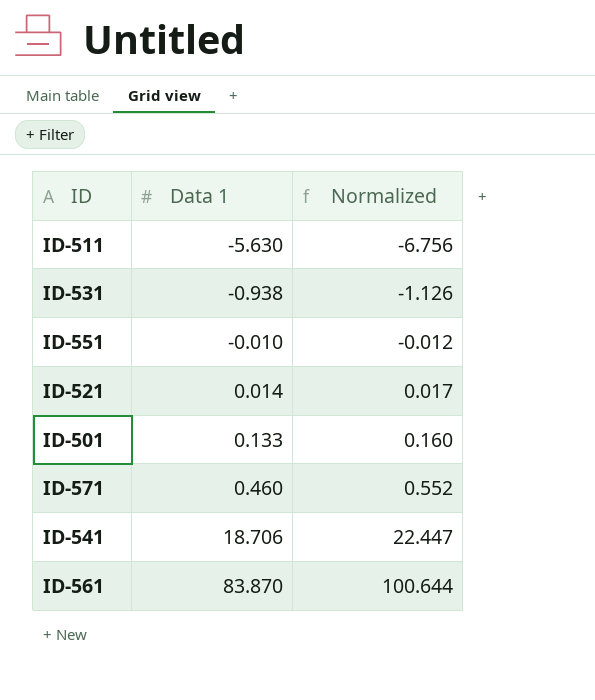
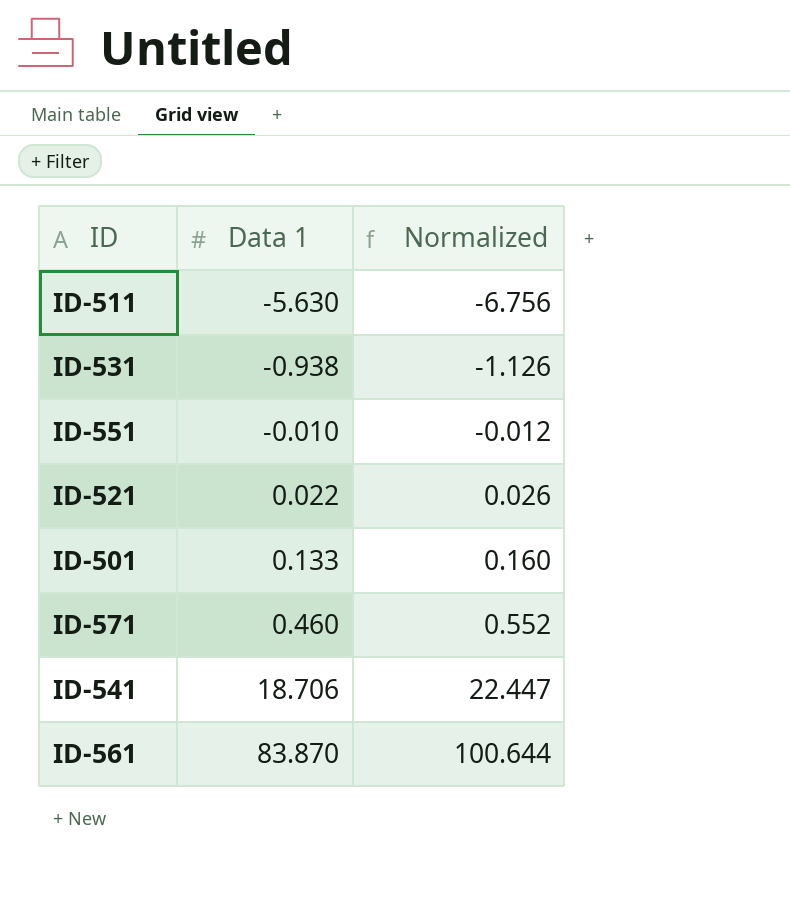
ID-521 | Data 1: 0.014 -> 0.022
ID-521 | Normalized: 0.017 -> 0.026

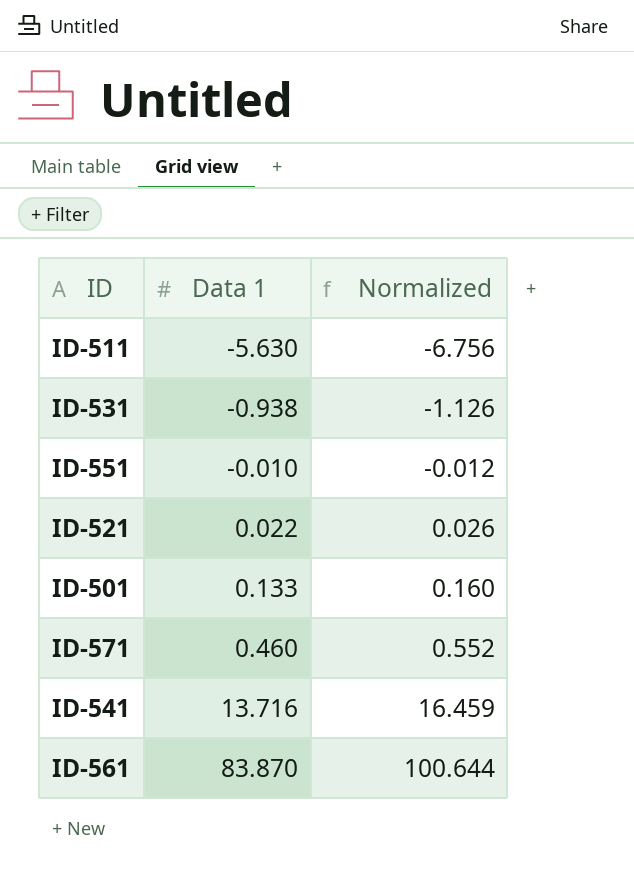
ID-541 | Data 1: 18.706 -> 13.716
ID-541 | Normalized: 22.447 -> 16.459

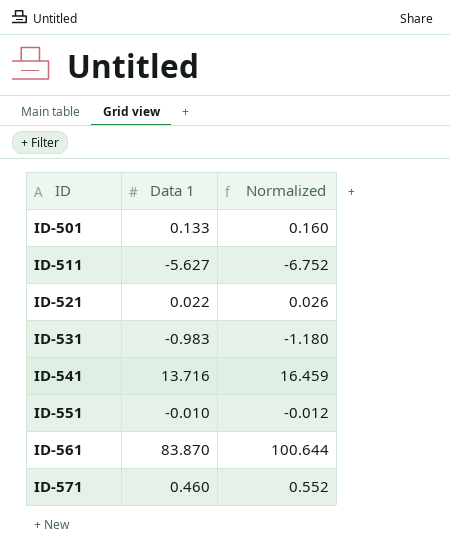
row order: Data 1 ascending -> ID ascending
ID-511 | Data 1: -5.630 -> -5.627
ID-511 | Normalized: -6.756 -> -6.752
ID-531 | Data 1: -0.938 -> -0.983
ID-531 | Normalized: -1.126 -> -1.180

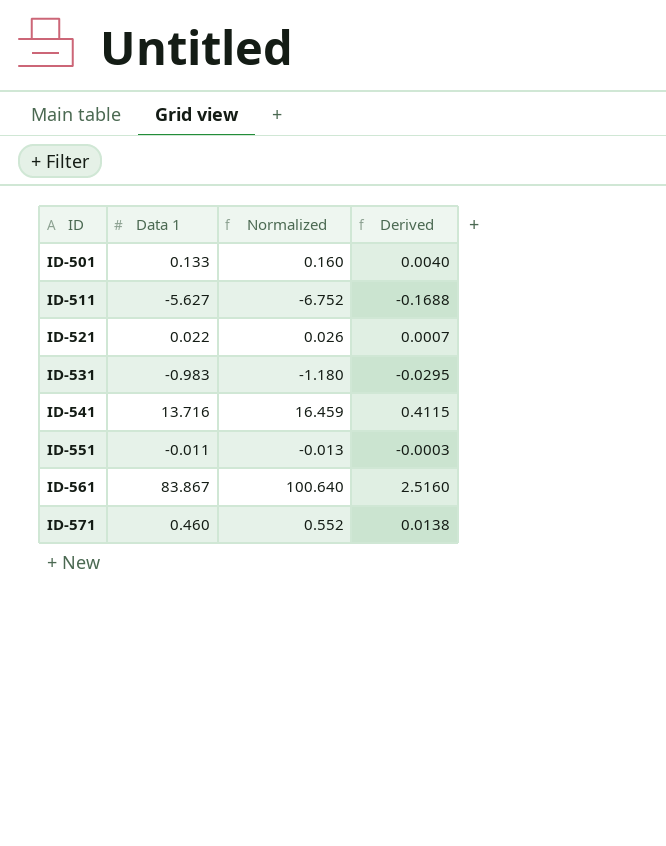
column Derived | formula: none -> [Data 1] * 0.03
ID-551 | Data 1: -0.010 -> -0.011
ID-551 | Normalized: -0.012 -> -0.013
ID-561 | Data 1: 83.870 -> 83.867
ID-561 | Normalized: 100.644 -> 100.640

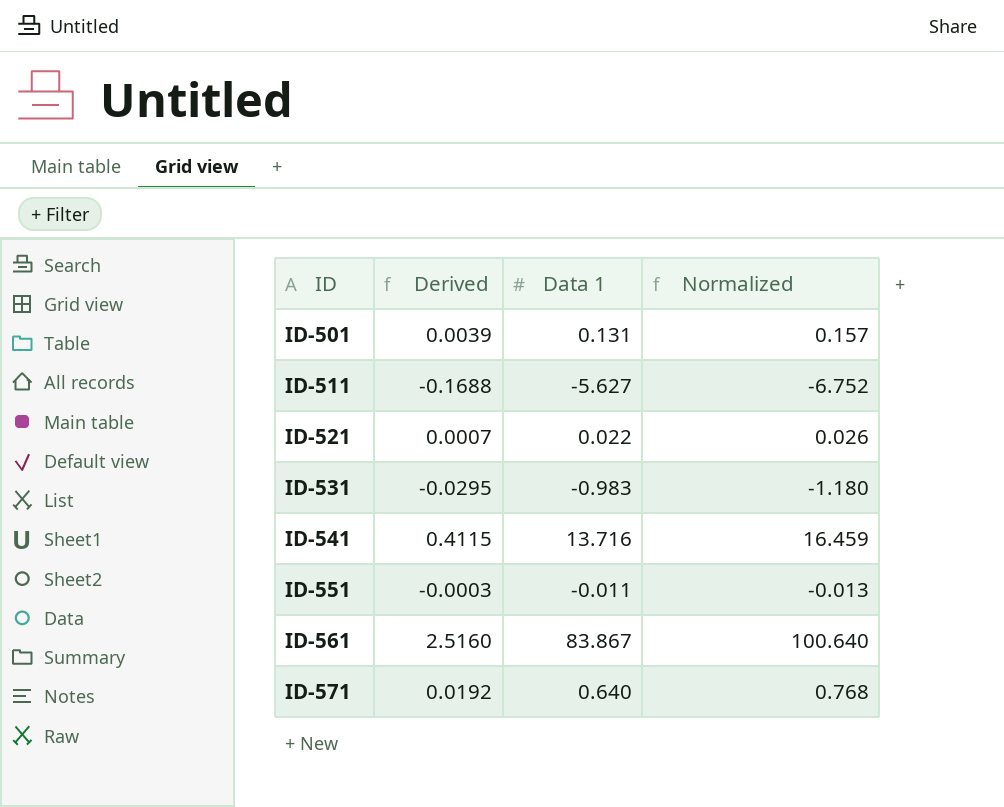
column Derived | position: 4 -> 2
ID-501 | Derived: 0.0040 -> 0.0039
ID-501 | Data 1: 0.133 -> 0.131
ID-501 | Normalized: 0.160 -> 0.157
ID-571 | Derived: 0.0138 -> 0.0192
ID-571 | Data 1: 0.460 -> 0.640
ID-571 | Normalized: 0.552 -> 0.768

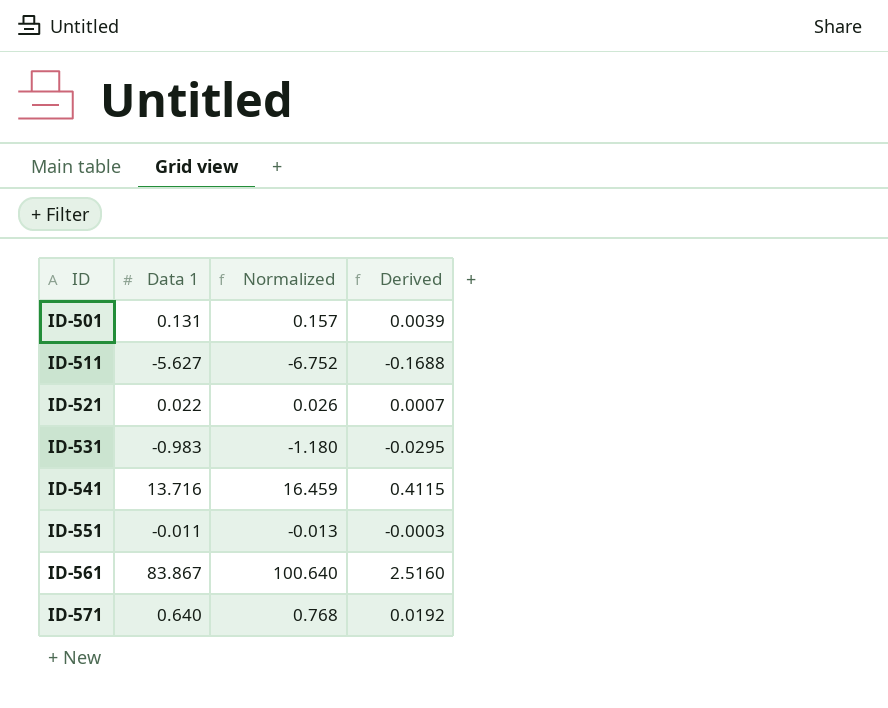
column Derived | position: 2 -> 4

